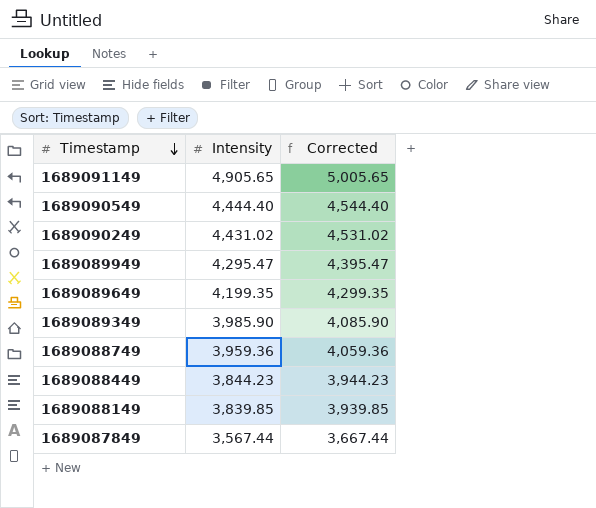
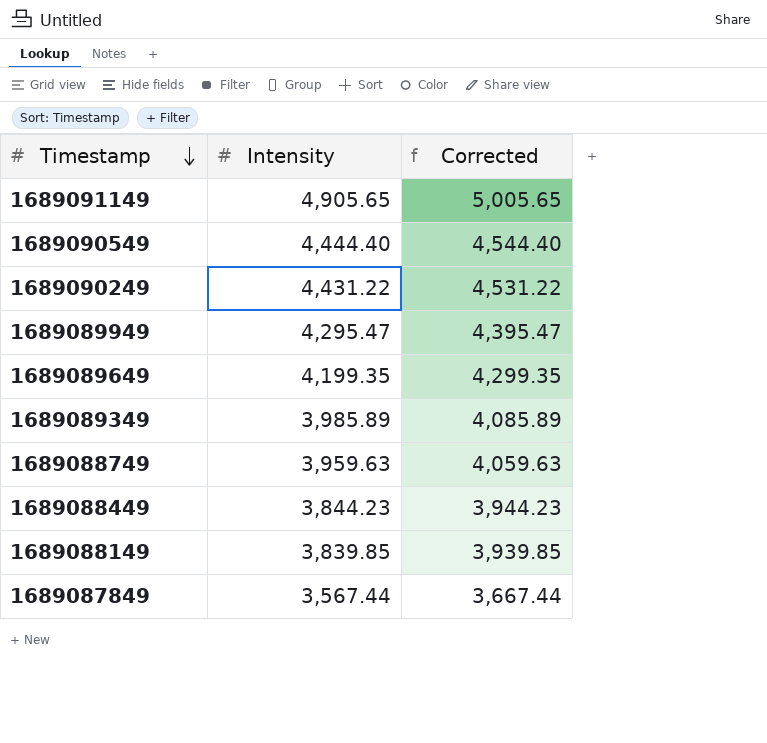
1689090249 | Intensity: 4,431.02 -> 4,431.22
1689090249 | Corrected: 4,531.02 -> 4,531.22
1689089349 | Intensity: 3,985.90 -> 3,985.89
1689089349 | Corrected: 4,085.90 -> 4,085.89
1689088749 | Intensity: 3,959.36 -> 3,959.63
1689088749 | Corrected: 4,059.36 -> 4,059.63

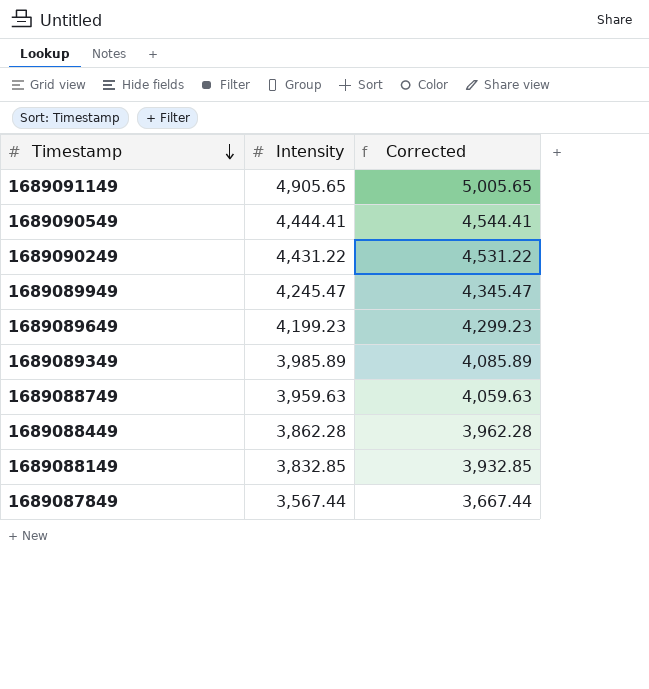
1689090549 | Intensity: 4,444.40 -> 4,444.41
1689090549 | Corrected: 4,544.40 -> 4,544.41
1689089949 | Intensity: 4,295.47 -> 4,245.47
1689089949 | Corrected: 4,395.47 -> 4,345.47
1689089649 | Intensity: 4,199.35 -> 4,199.23
1689089649 | Corrected: 4,299.35 -> 4,299.23
1689088449 | Intensity: 3,844.23 -> 3,862.28
1689088449 | Corrected: 3,944.23 -> 3,962.28
1689088149 | Intensity: 3,839.85 -> 3,832.85
1689088149 | Corrected: 3,939.85 -> 3,932.85

